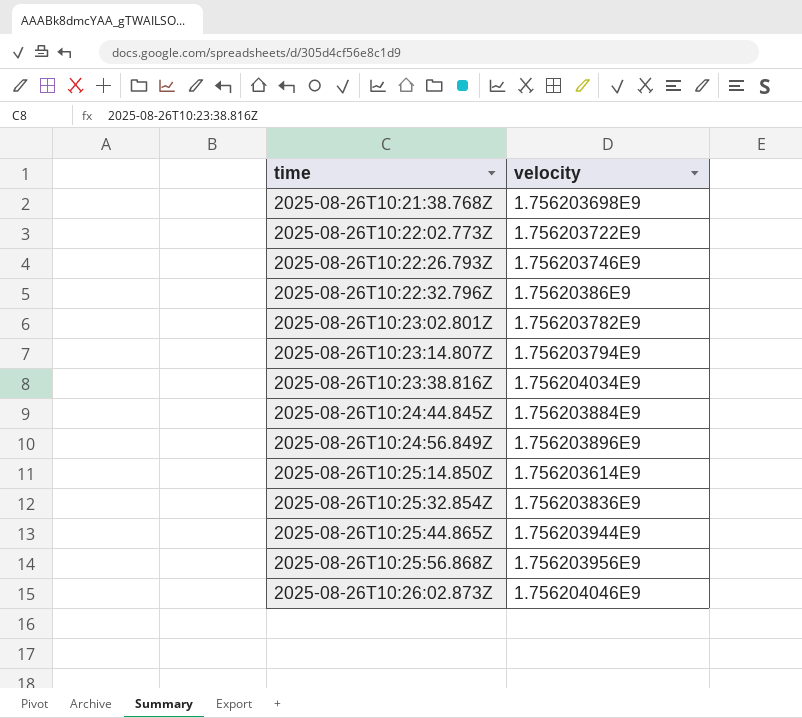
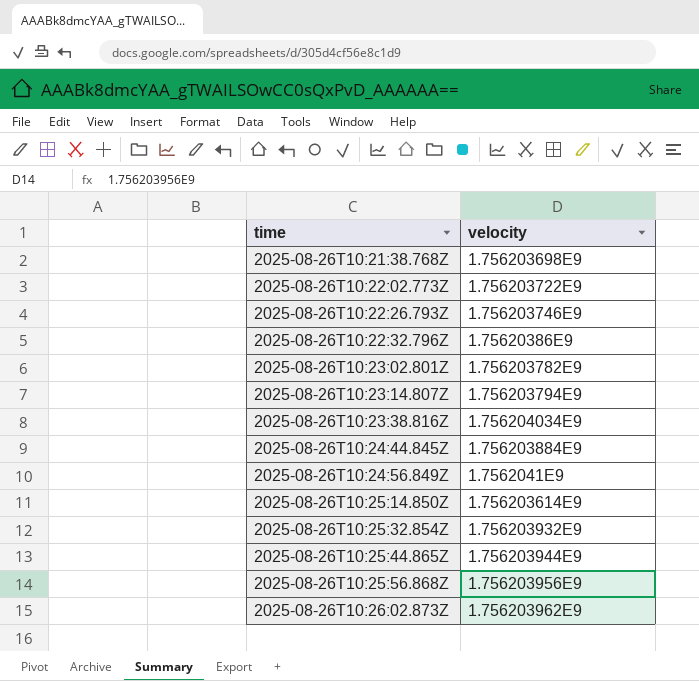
2025-08-26T10:24:56.849Z | velocity: 1.756203896E9 -> 1.7562041E9
2025-08-26T10:25:32.854Z | velocity: 1.756203836E9 -> 1.756203932E9
2025-08-26T10:26:02.873Z | velocity: 1.756204046E9 -> 1.756203962E9

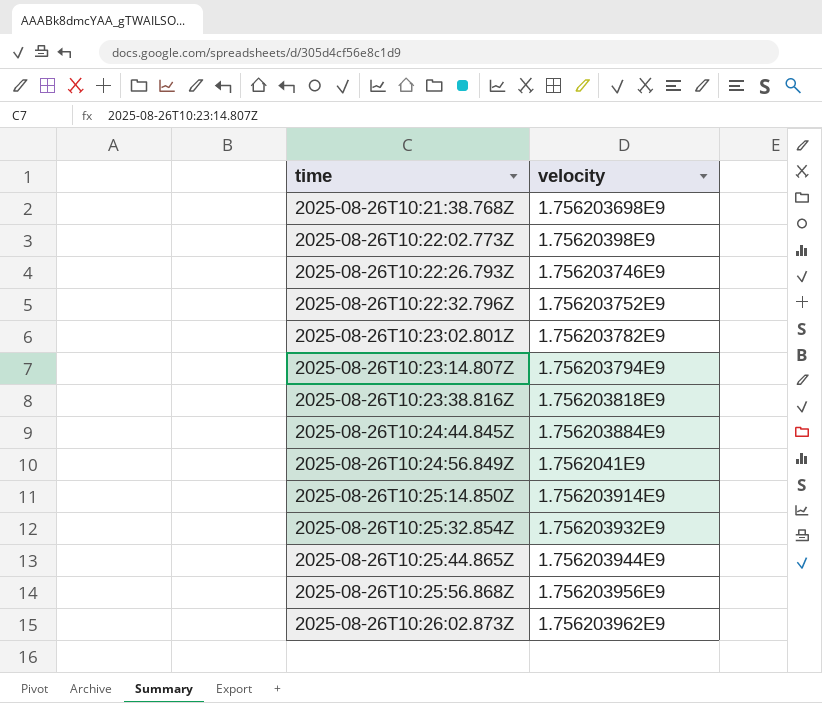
2025-08-26T10:22:02.773Z | velocity: 1.756203722E9 -> 1.75620398E9
2025-08-26T10:22:32.796Z | velocity: 1.75620386E9 -> 1.756203752E9
2025-08-26T10:23:38.816Z | velocity: 1.756204034E9 -> 1.756203818E9
2025-08-26T10:25:14.850Z | velocity: 1.756203614E9 -> 1.756203914E9

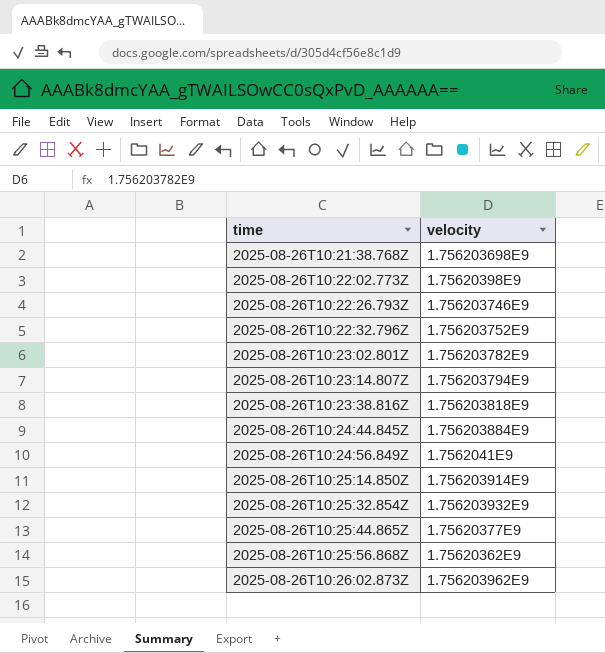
2025-08-26T10:25:44.865Z | velocity: 1.756203944E9 -> 1.75620377E9
2025-08-26T10:25:56.868Z | velocity: 1.756203956E9 -> 1.75620362E9

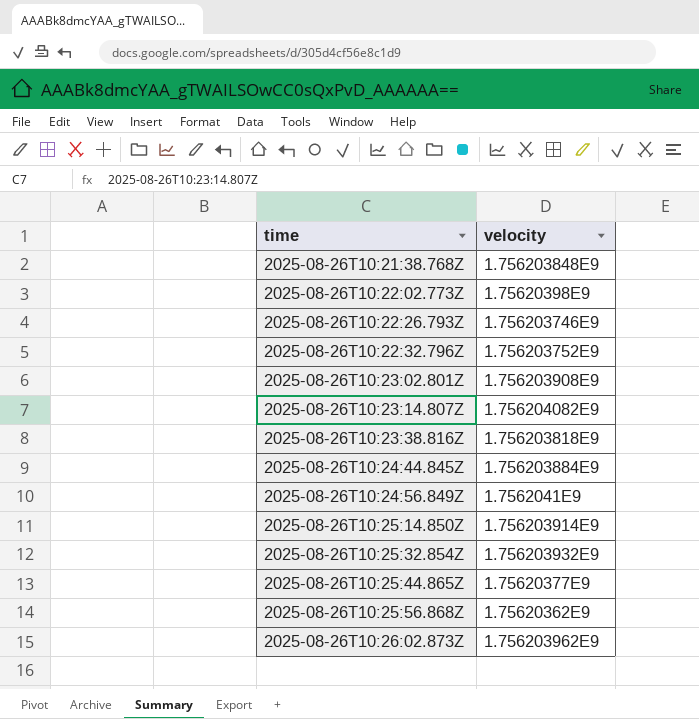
2025-08-26T10:21:38.768Z | velocity: 1.756203698E9 -> 1.756203848E9
2025-08-26T10:23:02.801Z | velocity: 1.756203782E9 -> 1.756203908E9
2025-08-26T10:23:14.807Z | velocity: 1.756203794E9 -> 1.756204082E9

